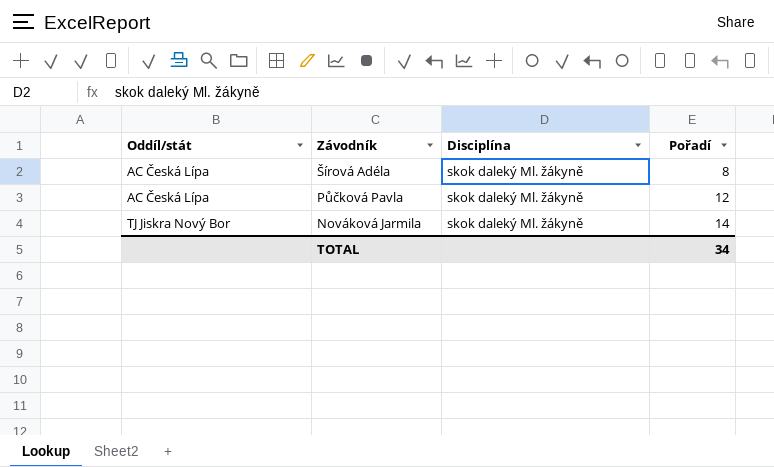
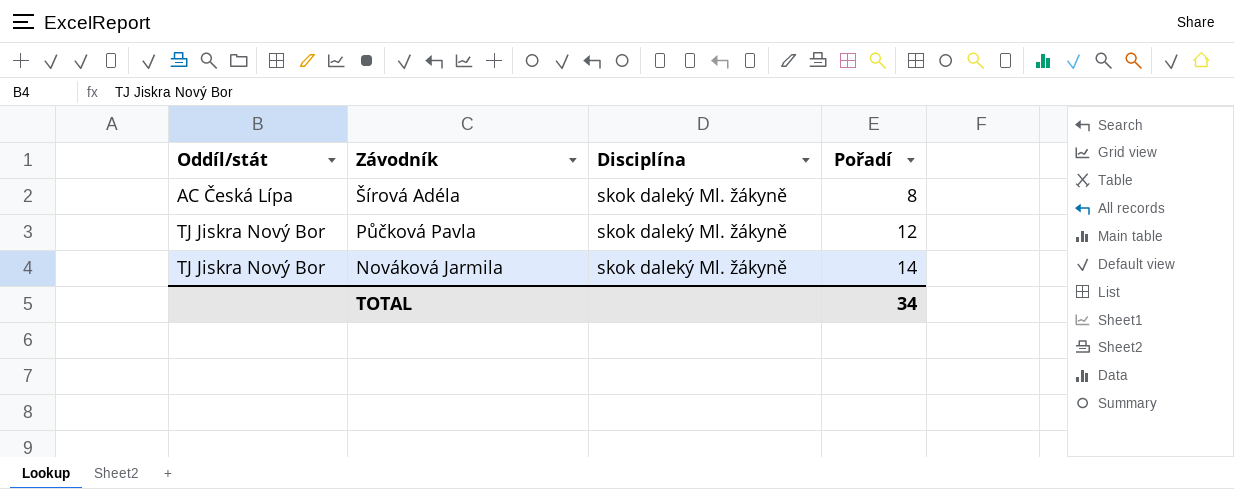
Půčková Pavla | Oddíl/stát: AC Česká Lípa -> TJ Jiskra Nový Bor

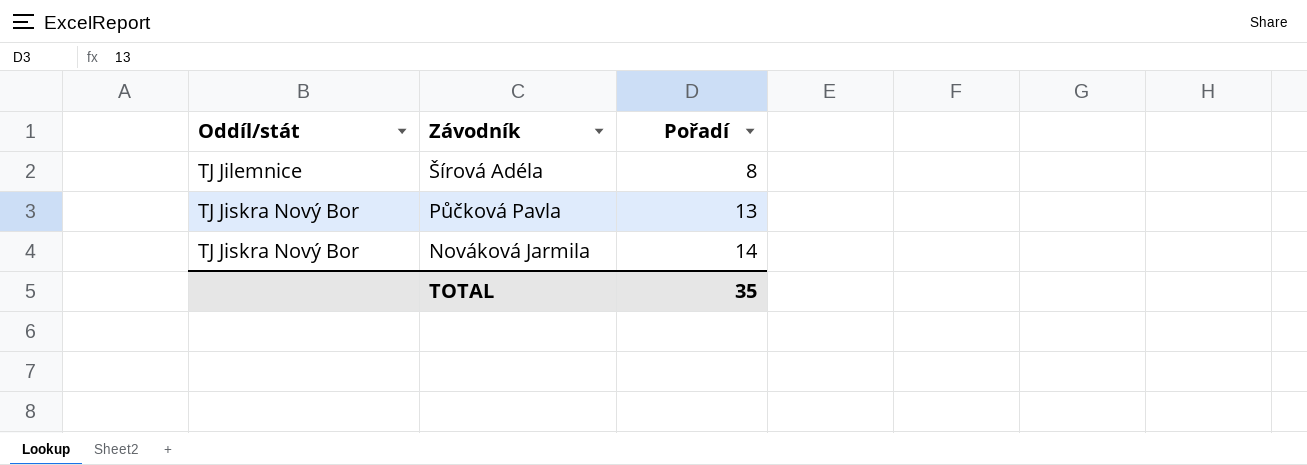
column Disciplína | position: 3 -> none
Šírová Adéla | Oddíl/stát: AC Česká Lípa -> TJ Jilemnice
Půčková Pavla | Pořadí: 12 -> 13
TOTAL | Pořadí: 34 -> 35

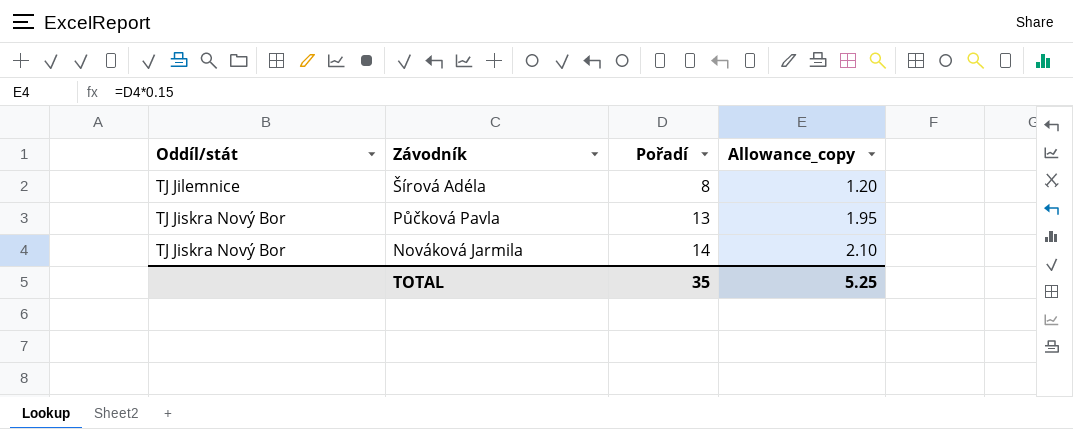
column Allowance_copy | formula: none -> [Pořadí] * 0.15

